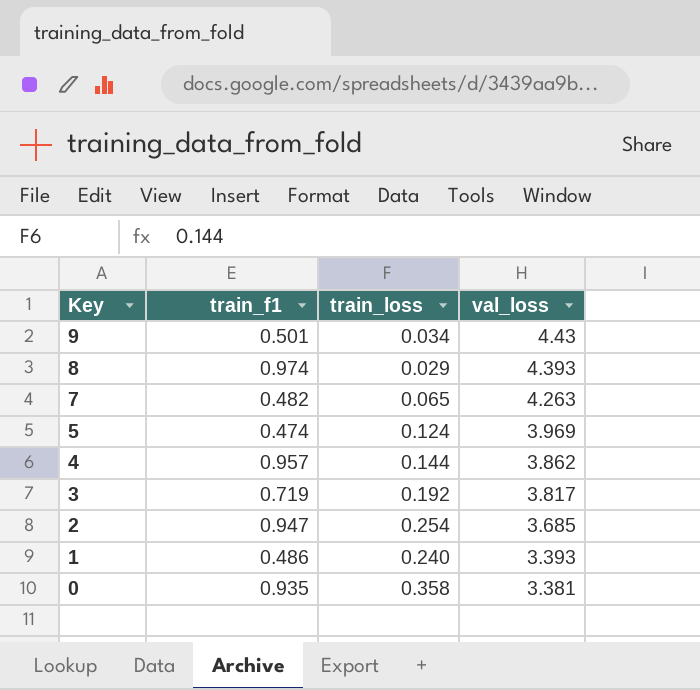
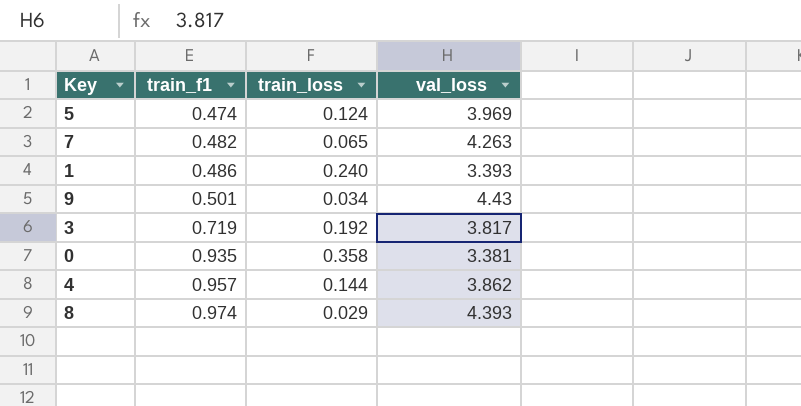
row order: Key descending -> train_f1 ascending
row 2: 0.947 | 0.254 | 3.685 -> none

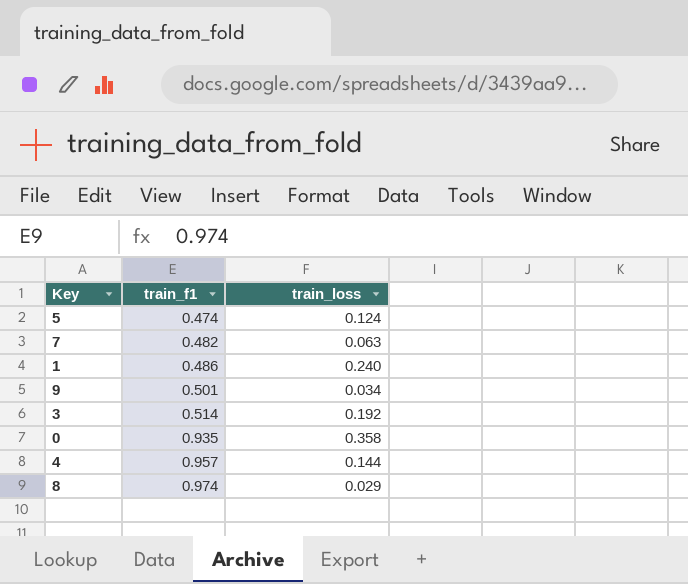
column val_loss | position: 4 -> none
7 | train_loss: 0.065 -> 0.063
3 | train_f1: 0.719 -> 0.514

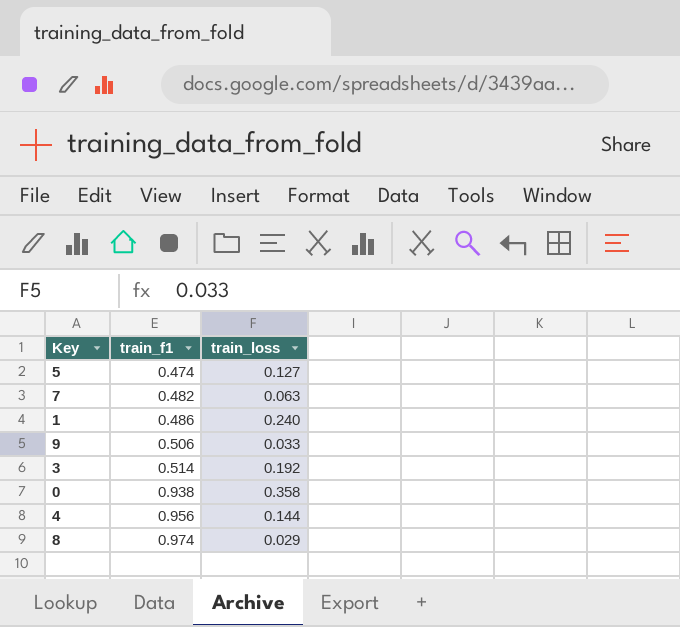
5 | train_loss: 0.124 -> 0.127
9 | train_f1: 0.501 -> 0.506
9 | train_loss: 0.034 -> 0.033
0 | train_f1: 0.935 -> 0.938
4 | train_f1: 0.957 -> 0.956

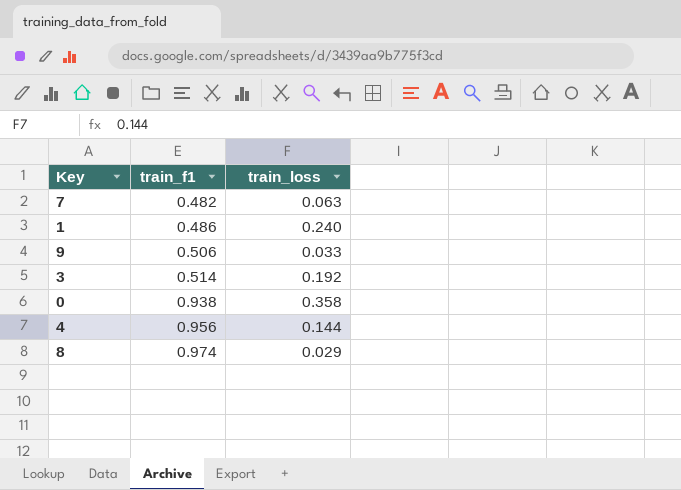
row 5: 0.474 | 0.127 -> none

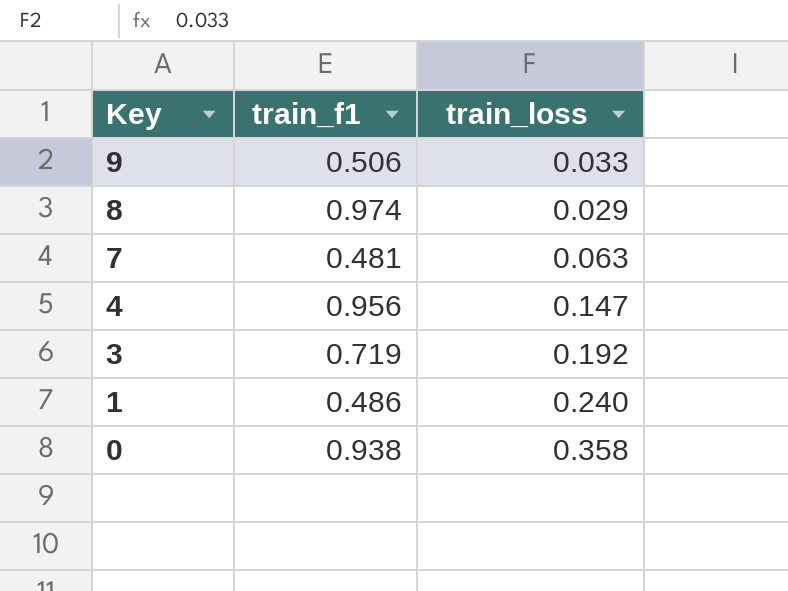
row order: train_f1 ascending -> Key descending
7 | train_f1: 0.482 -> 0.481
4 | train_loss: 0.144 -> 0.147
3 | train_f1: 0.514 -> 0.719

